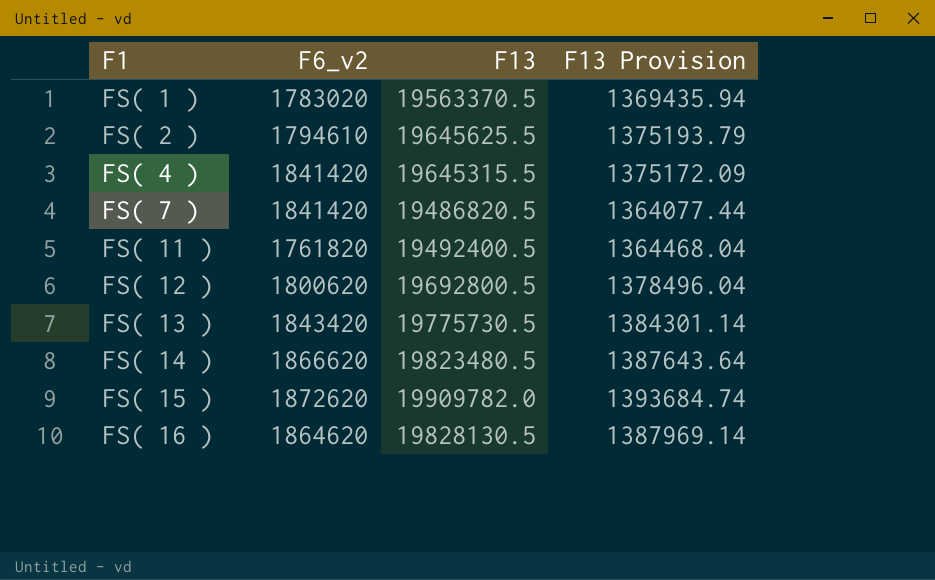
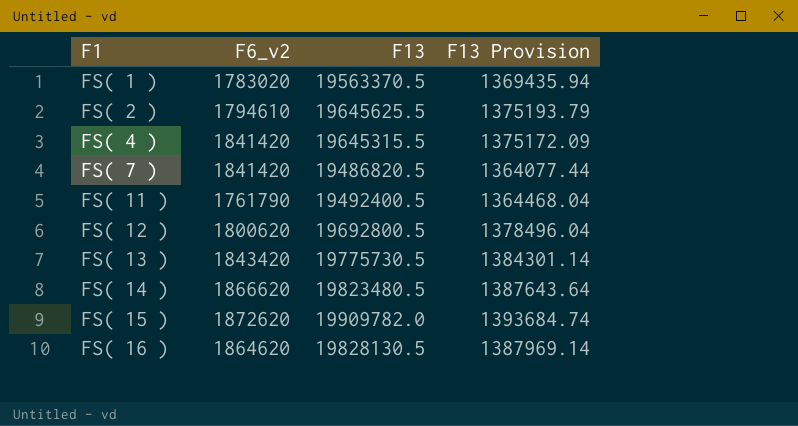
FS( 11 ) | F6_v2: 1761820 -> 1761790

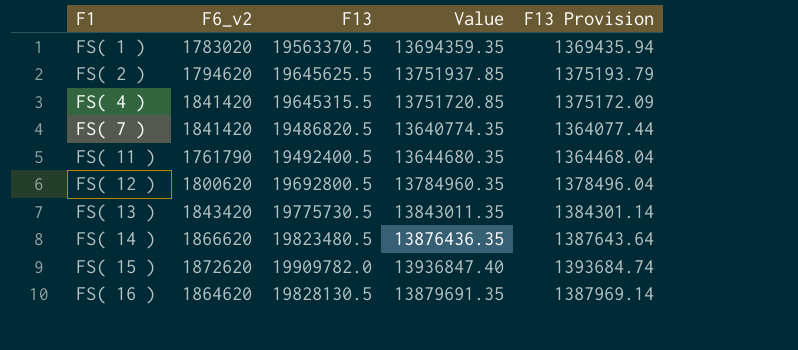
column Value | formula: none -> [F13] * 0.7
FS( 2 ) | F6_v2: 1794610 -> 1794620

